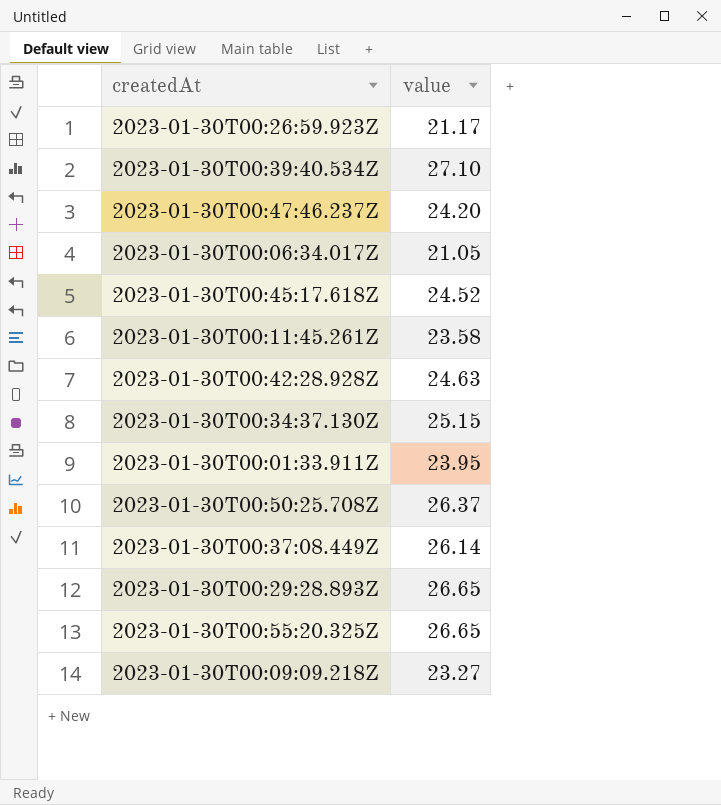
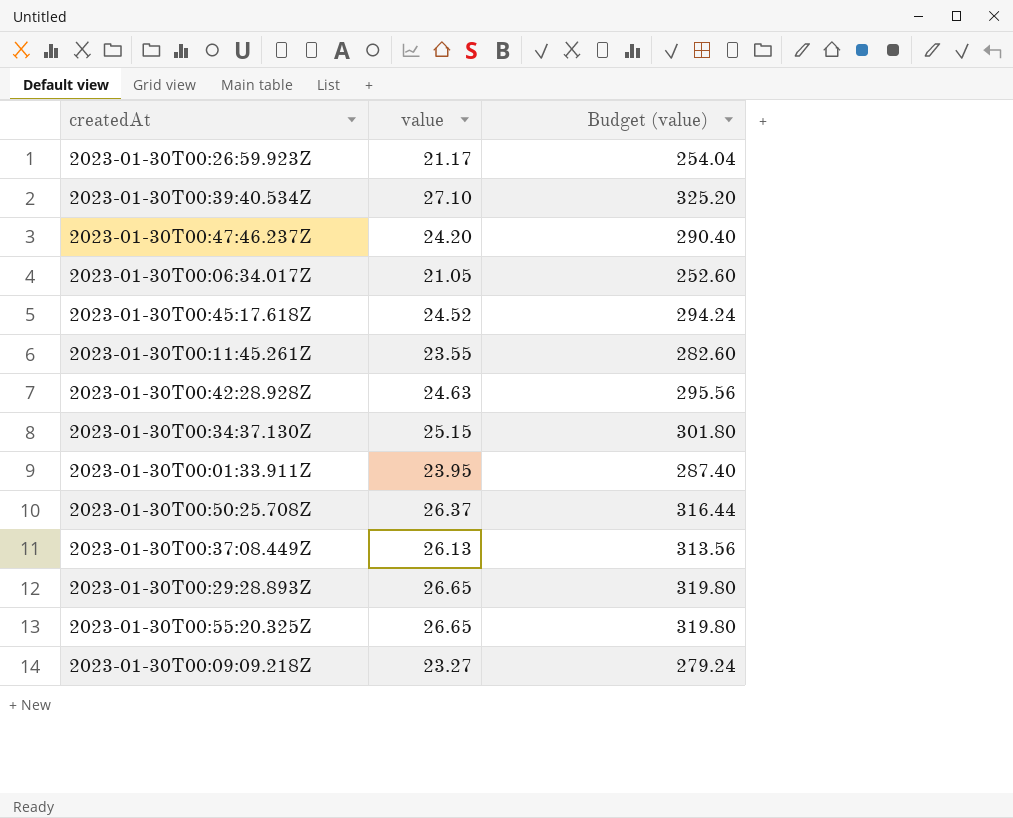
column Budget (value) | formula: none -> [value] * 12
2023-01-30T00:11:45.261Z | value: 23.58 -> 23.55
2023-01-30T00:37:08.449Z | value: 26.14 -> 26.13

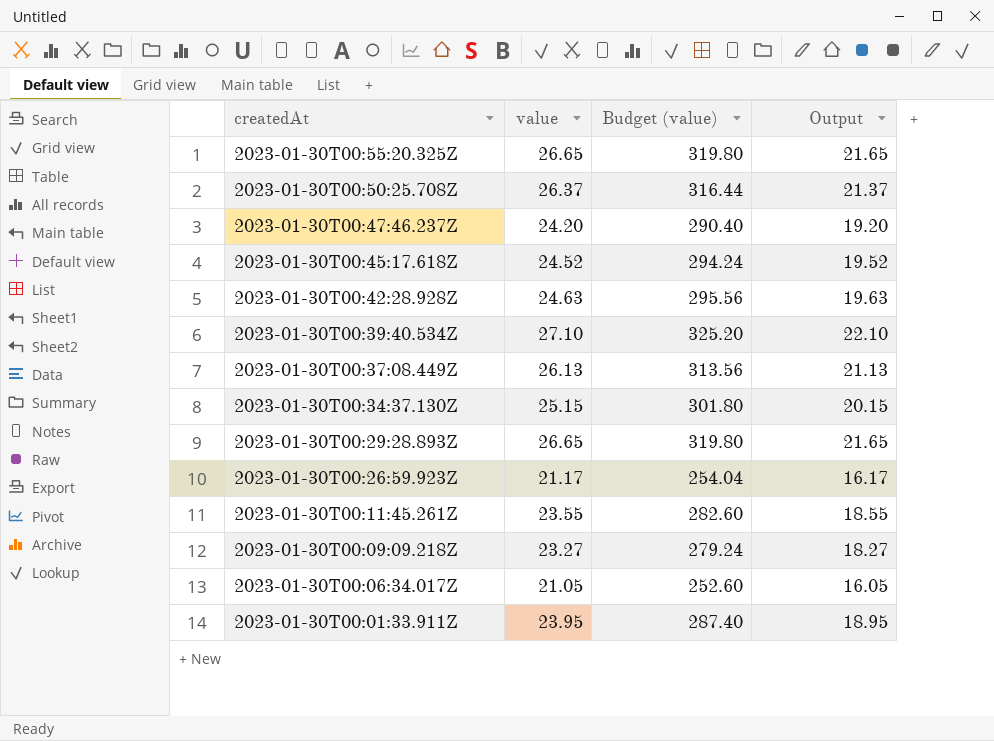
row order: none -> createdAt descending
column Output | formula: none -> [value] - 5

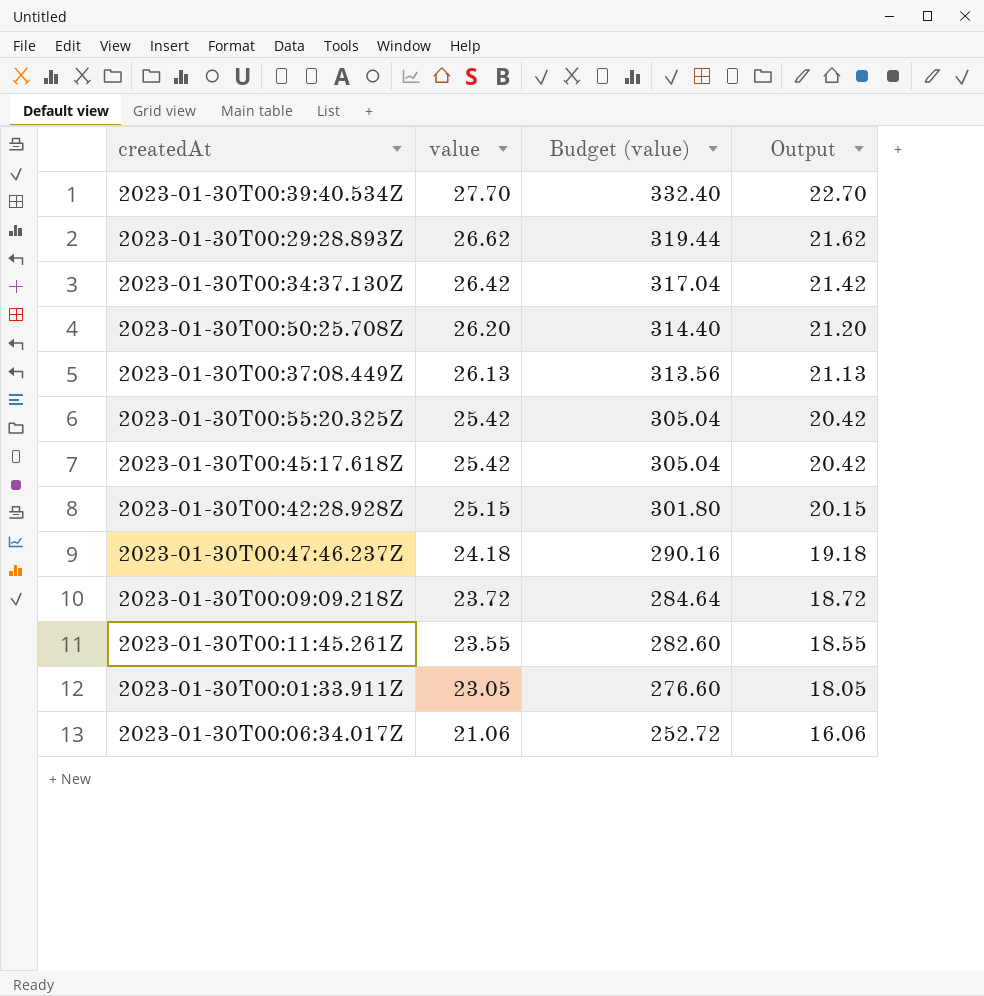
row order: createdAt descending -> value descending
row 2023-01-30T00:26:59.923Z: 21.17 | 254.04 | 16.17 -> none
2023-01-30T00:39:40.534Z | value: 27.10 -> 27.70
2023-01-30T00:39:40.534Z | Budget (value): 325.20 -> 332.40
2023-01-30T00:39:40.534Z | Output: 22.10 -> 22.70
2023-01-30T00:29:28.893Z | value: 26.65 -> 26.62
2023-01-30T00:29:28.893Z | Budget (value): 319.80 -> 319.44
2023-01-30T00:29:28.893Z | Output: 21.65 -> 21.62
2023-01-30T00:34:37.130Z | value: 25.15 -> 26.42
2023-01-30T00:34:37.130Z | Budget (value): 301.80 -> 317.04
2023-01-30T00:34:37.130Z | Output: 20.15 -> 21.42
2023-01-30T00:50:25.708Z | value: 26.37 -> 26.20
2023-01-30T00:50:25.708Z | Budget (value): 316.44 -> 314.40
2023-01-30T00:50:25.708Z | Output: 21.37 -> 21.20
2023-01-30T00:55:20.325Z | value: 26.65 -> 25.42
2023-01-30T00:55:20.325Z | Budget (value): 319.80 -> 305.04
2023-01-30T00:55:20.325Z | Output: 21.65 -> 20.42
2023-01-30T00:45:17.618Z | value: 24.52 -> 25.42
2023-01-30T00:45:17.618Z | Budget (value): 294.24 -> 305.04
2023-01-30T00:45:17.618Z | Output: 19.52 -> 20.42
2023-01-30T00:42:28.928Z | value: 24.63 -> 25.15
2023-01-30T00:42:28.928Z | Budget (value): 295.56 -> 301.80
2023-01-30T00:42:28.928Z | Output: 19.63 -> 20.15
2023-01-30T00:47:46.237Z | value: 24.20 -> 24.18
2023-01-30T00:47:46.237Z | Budget (value): 290.40 -> 290.16
2023-01-30T00:47:46.237Z | Output: 19.20 -> 19.18
2023-01-30T00:09:09.218Z | value: 23.27 -> 23.72
2023-01-30T00:09:09.218Z | Budget (value): 279.24 -> 284.64
2023-01-30T00:09:09.218Z | Output: 18.27 -> 18.72
2023-01-30T00:01:33.911Z | value: 23.95 -> 23.05
2023-01-30T00:01:33.911Z | Budget (value): 287.40 -> 276.60
2023-01-30T00:01:33.911Z | Output: 18.95 -> 18.05
2023-01-30T00:06:34.017Z | value: 21.05 -> 21.06
2023-01-30T00:06:34.017Z | Budget (value): 252.60 -> 252.72
2023-01-30T00:06:34.017Z | Output: 16.05 -> 16.06

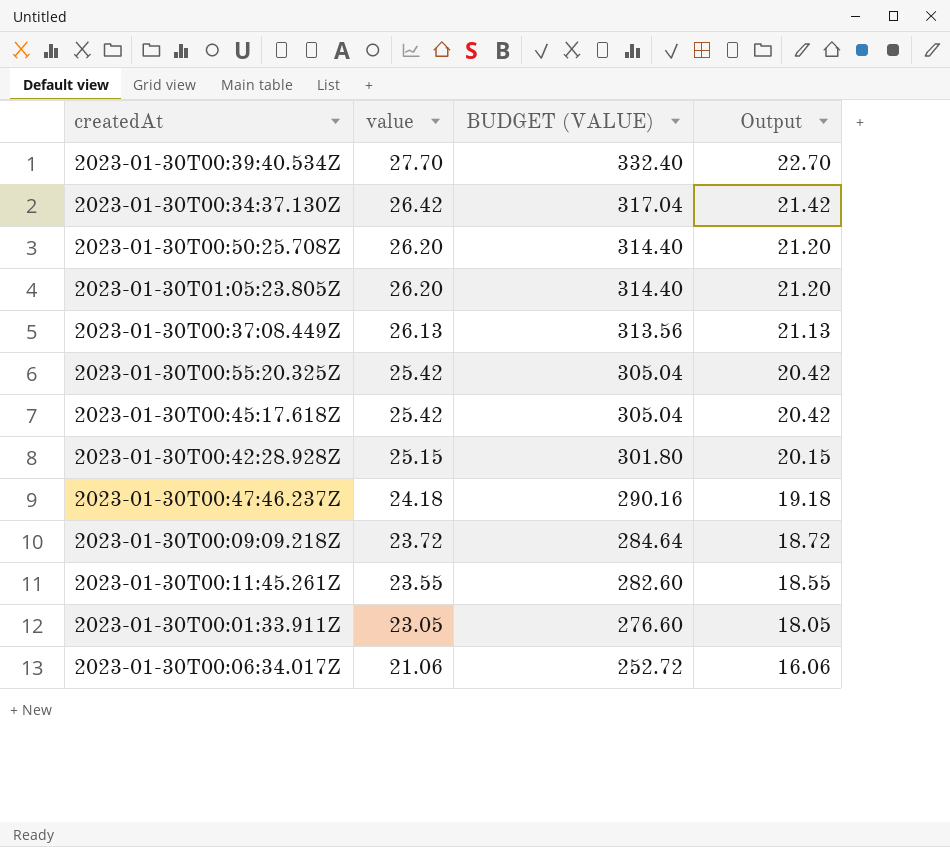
column name: Budget (value) -> BUDGET (VALUE)
row 2023-01-30T00:29:28.893Z: 26.62 | 319.44 | 21.62 -> none
row 2023-01-30T01:05:23.805Z: none -> 26.20 | 314.40 | 21.20

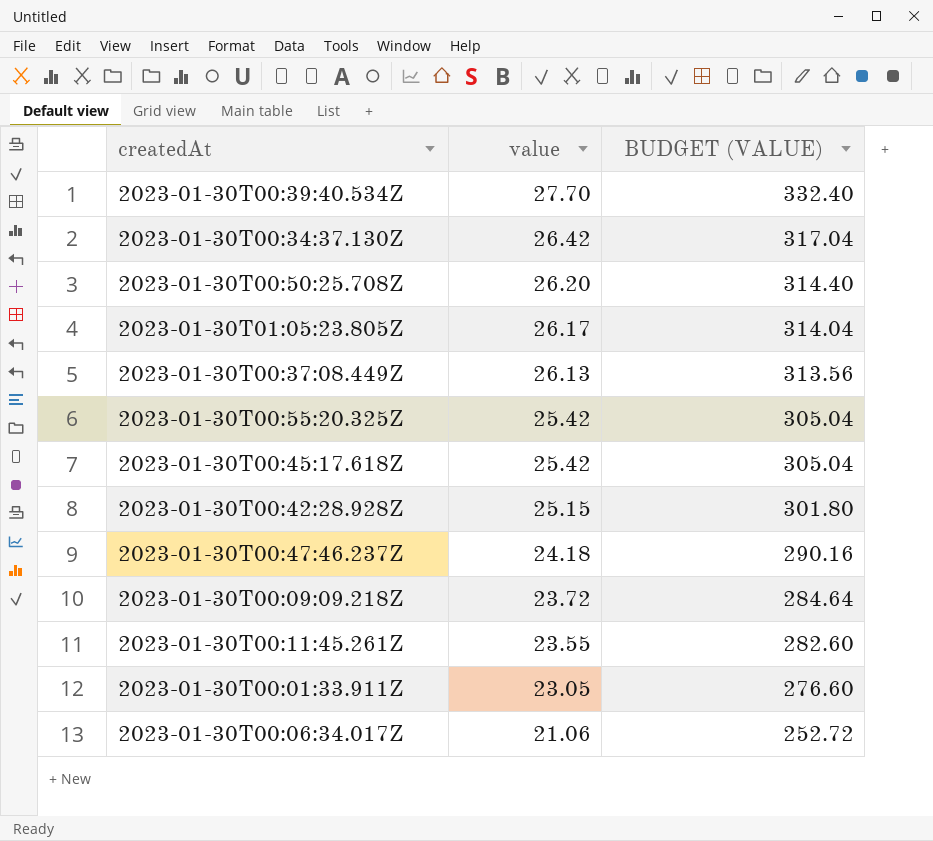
column Output | formula: [value] - 5 -> none
2023-01-30T01:05:23.805Z | value: 26.20 -> 26.17
2023-01-30T01:05:23.805Z | BUDGET (VALUE): 314.40 -> 314.04

